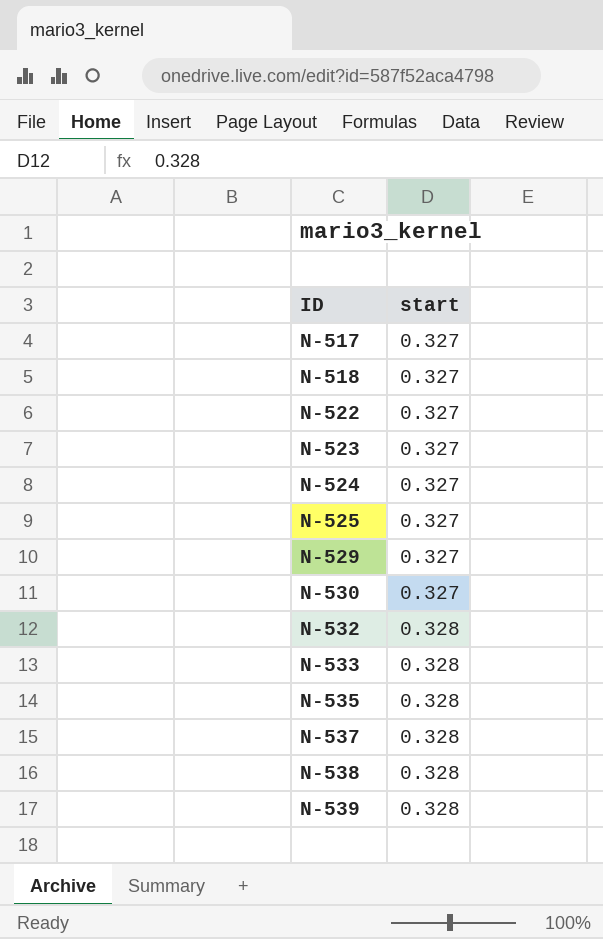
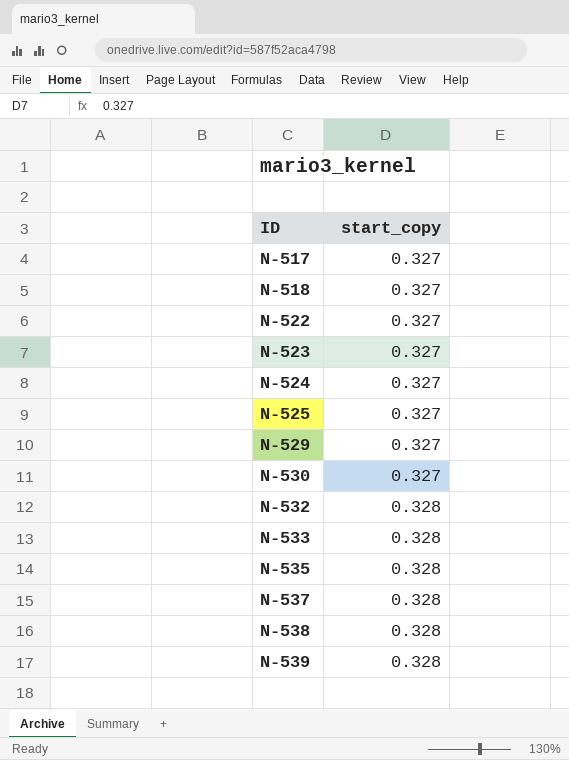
column name: start -> start_copy

